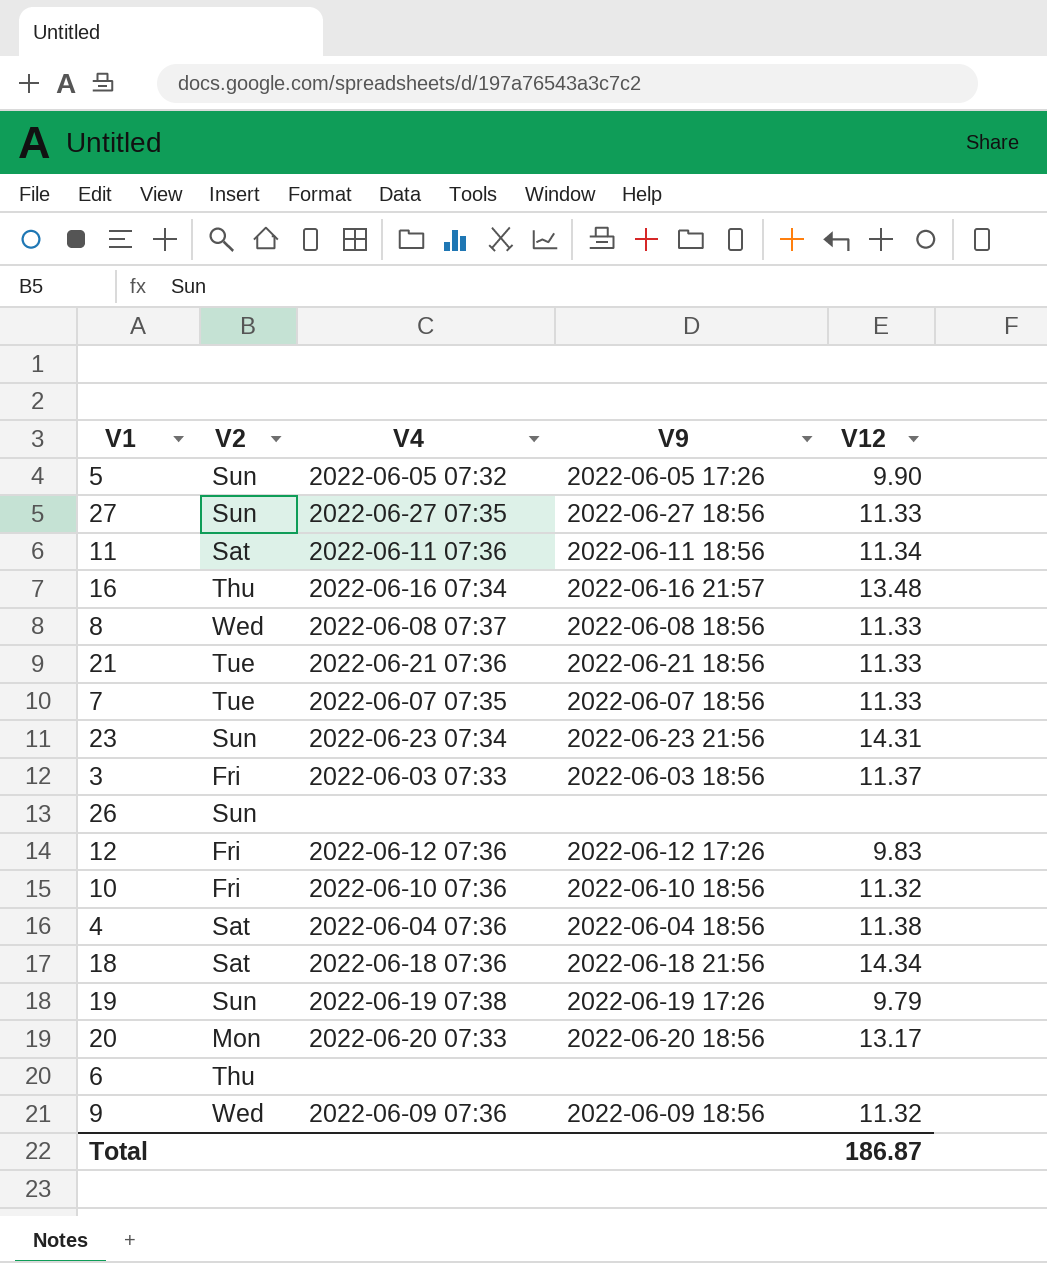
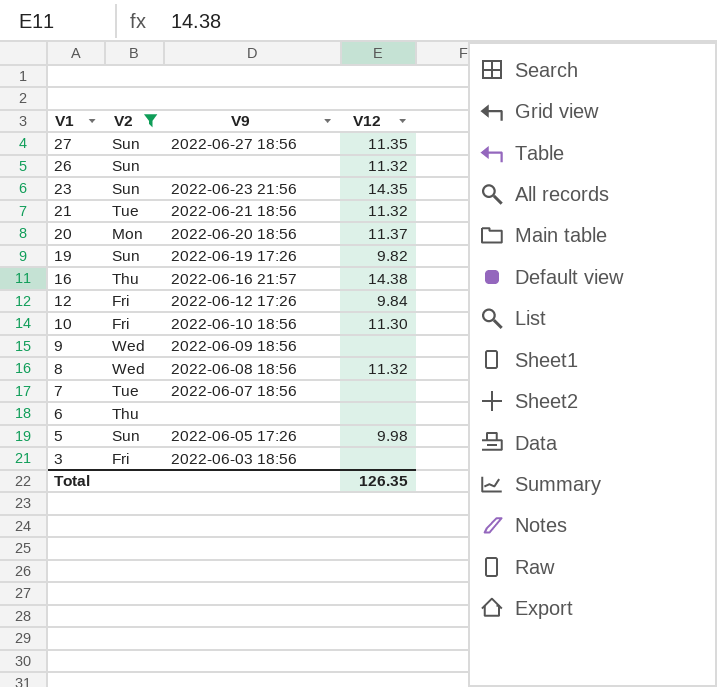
filter: none -> V2 != Sat
row order: none -> V1 descending
column V4 | position: 3 -> none
27 | V12: 11.33 -> 11.35
26 | V12: none -> 11.32
23 | V12: 14.31 -> 14.35
21 | V12: 11.33 -> 11.32
20 | V12: 13.17 -> 11.37
19 | V12: 9.79 -> 9.82
16 | V12: 13.48 -> 14.38
12 | V12: 9.83 -> 9.84
10 | V12: 11.32 -> 11.30
9 | V12: 11.32 -> none
8 | V12: 11.33 -> 11.32
7 | V12: 11.33 -> none
5 | V12: 9.90 -> 9.98
3 | V12: 11.37 -> none
Total | V12: 186.87 -> 126.35

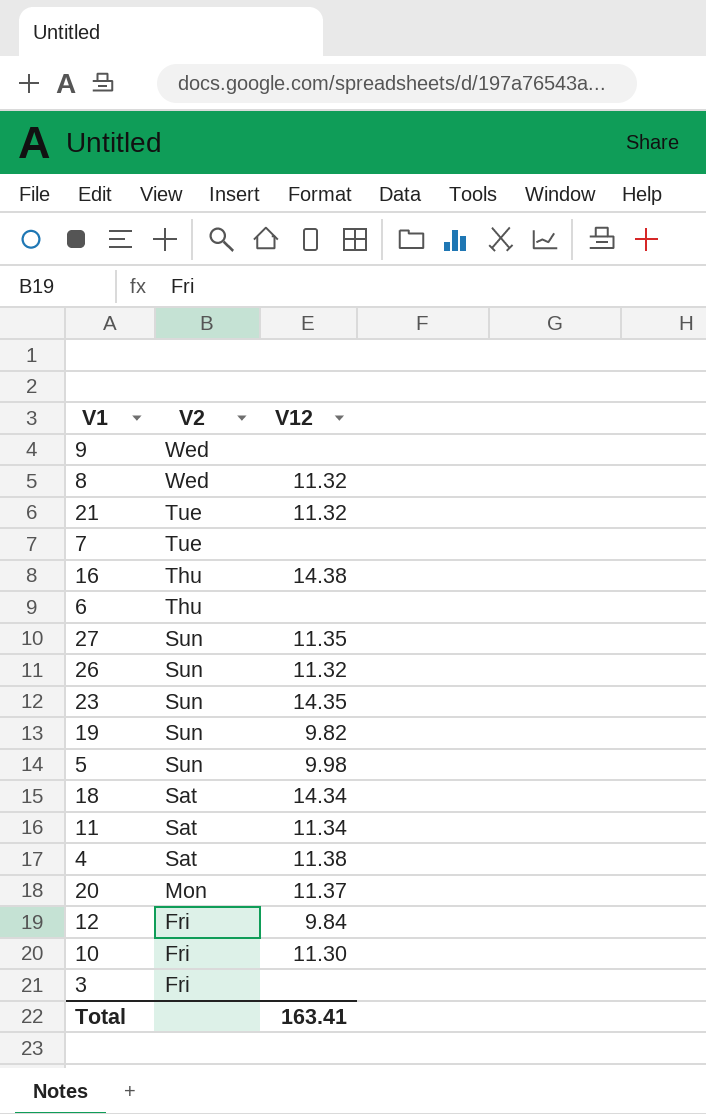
filter: V2 != Sat -> none
row order: V1 descending -> V2 descending
column V9 | position: 3 -> none
Total | V12: 126.35 -> 163.41

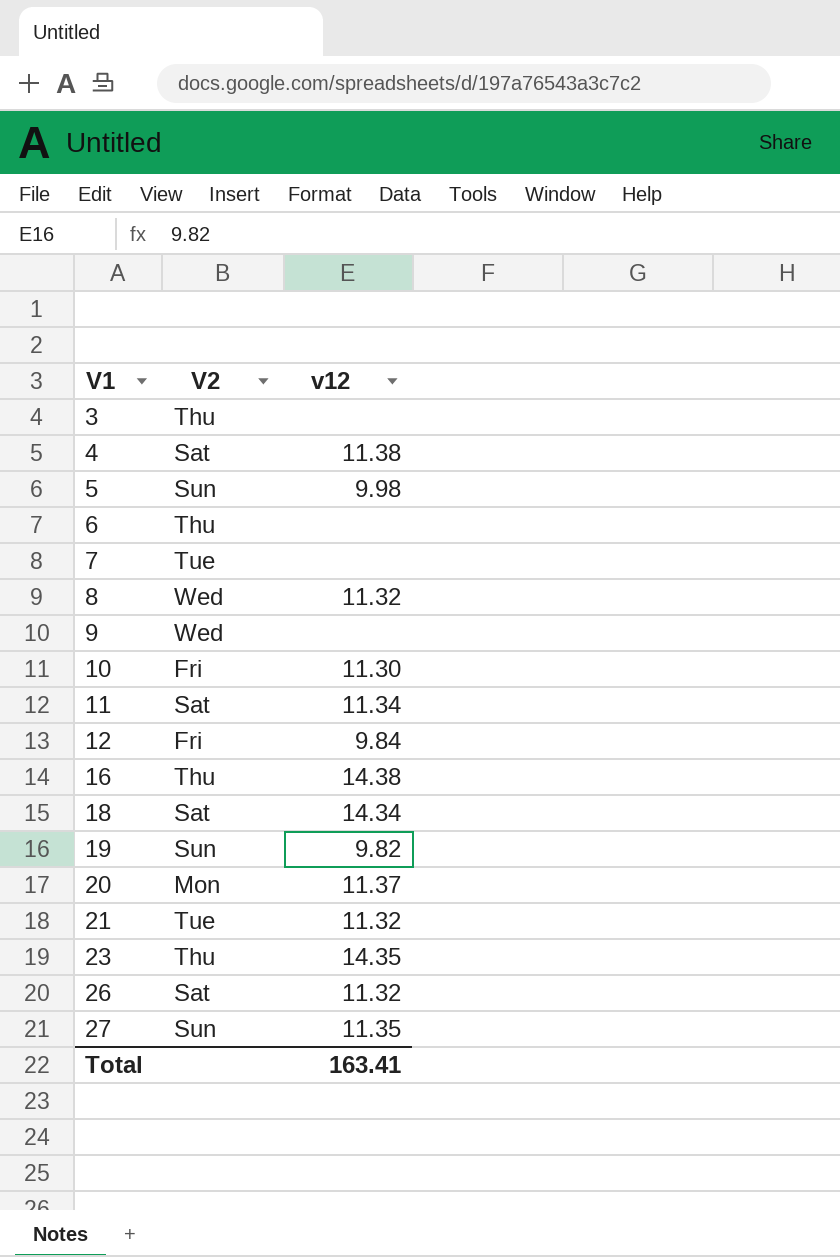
row order: V2 descending -> V1 ascending
column name: V12 -> v12
3 | V2: Fri -> Thu
23 | V2: Sun -> Thu
26 | V2: Sun -> Sat

